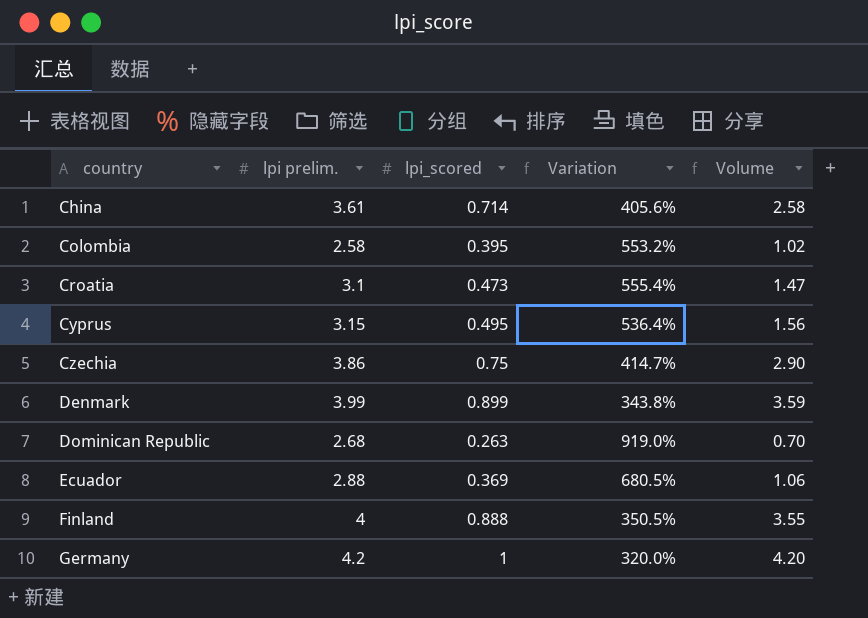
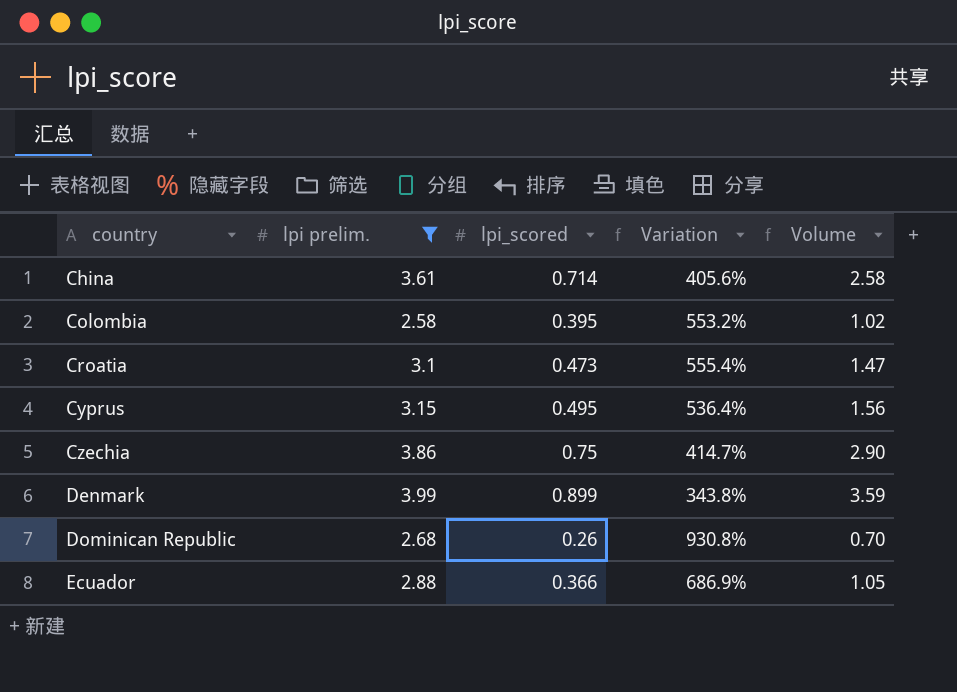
filter: none -> lpi prelim. <= 3.99
Dominican Republic | lpi_scored: 0.263 -> 0.26
Dominican Republic | Variation: 919.0% -> 930.8%
Ecuador | lpi_scored: 0.369 -> 0.366
Ecuador | Variation: 680.5% -> 686.9%
Ecuador | Volume: 1.06 -> 1.05

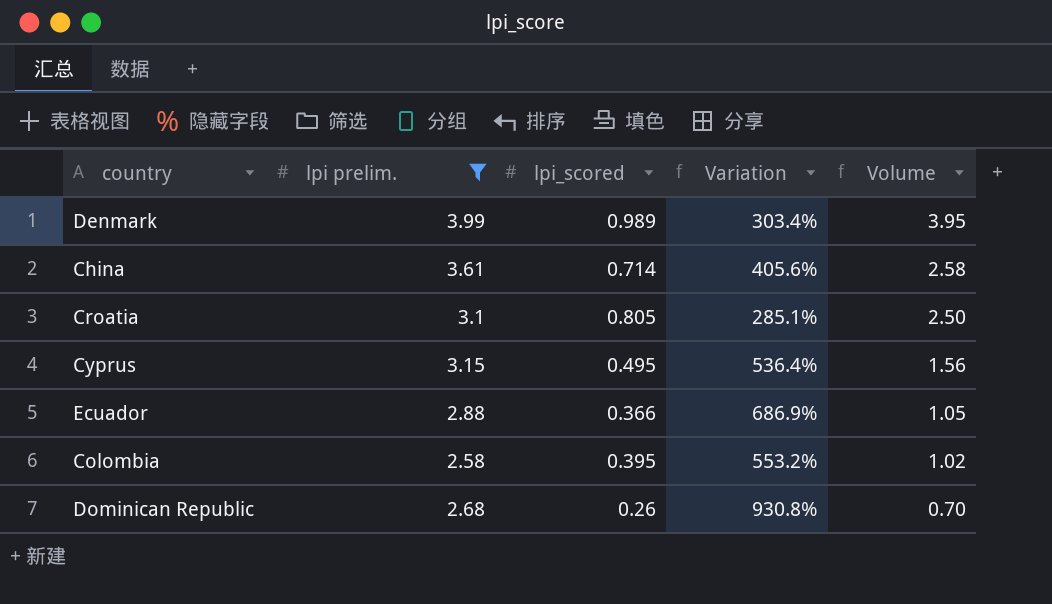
row order: country ascending -> Volume descending
row Czechia: 3.86 | 0.75 | 414.7% | 2.90 -> none
Denmark | lpi_scored: 0.899 -> 0.989
Denmark | Variation: 343.8% -> 303.4%
Denmark | Volume: 3.59 -> 3.95
Croatia | lpi_scored: 0.473 -> 0.805
Croatia | Variation: 555.4% -> 285.1%
Croatia | Volume: 1.47 -> 2.50

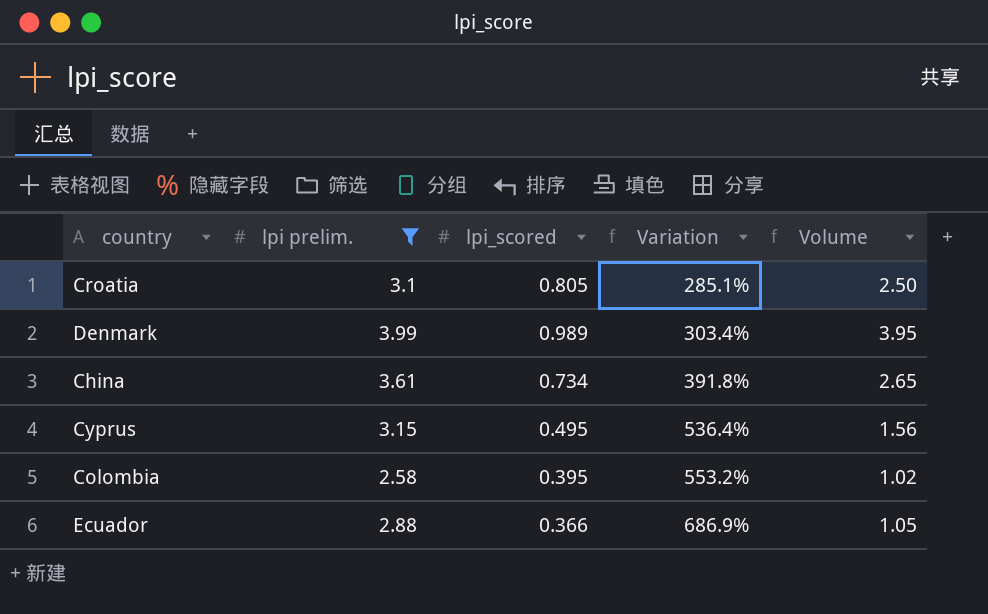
row order: Volume descending -> Variation ascending
row Dominican Republic: 2.68 | 0.26 | 930.8% | 0.70 -> none
China | lpi_scored: 0.714 -> 0.734
China | Variation: 405.6% -> 391.8%
China | Volume: 2.58 -> 2.65

